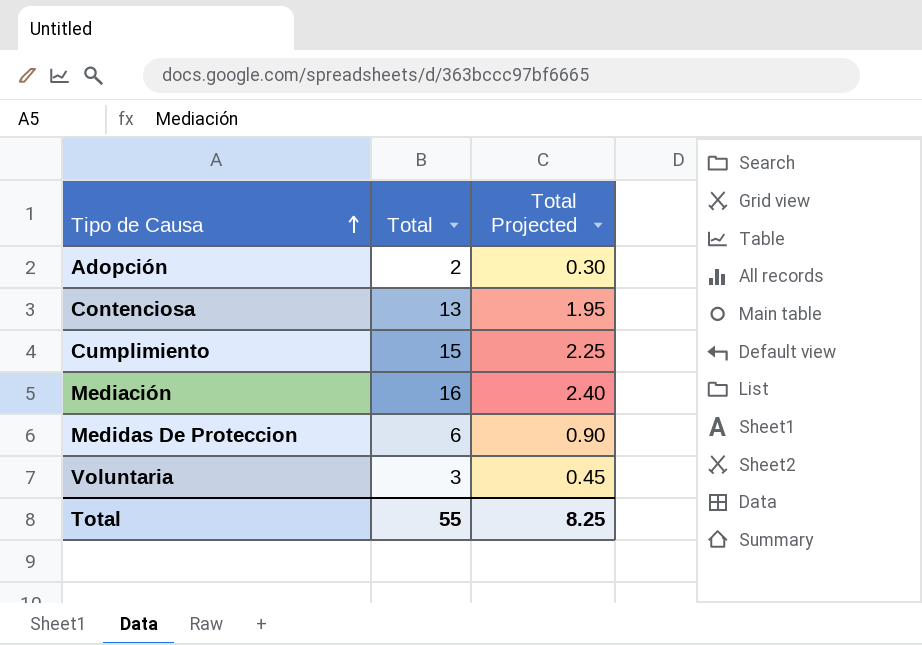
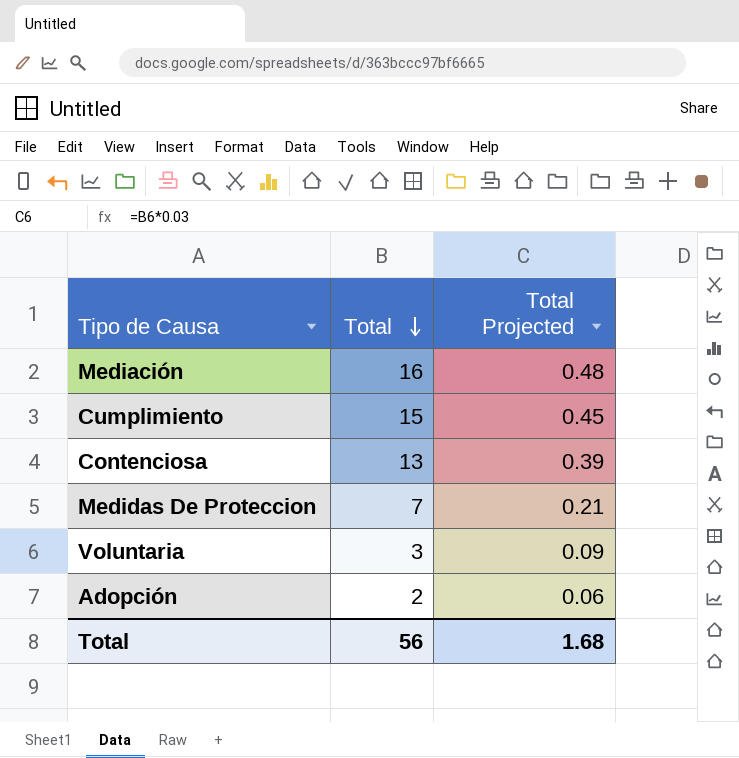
row order: Tipo de Causa ascending -> Total descending
column Total Projected | formula: [Total] * 0.15 -> [Total] * 0.03
Medidas De Proteccion | Total: 6 -> 7
Total | Total: 55 -> 56
Total | Total Projected: 8.25 -> 1.68

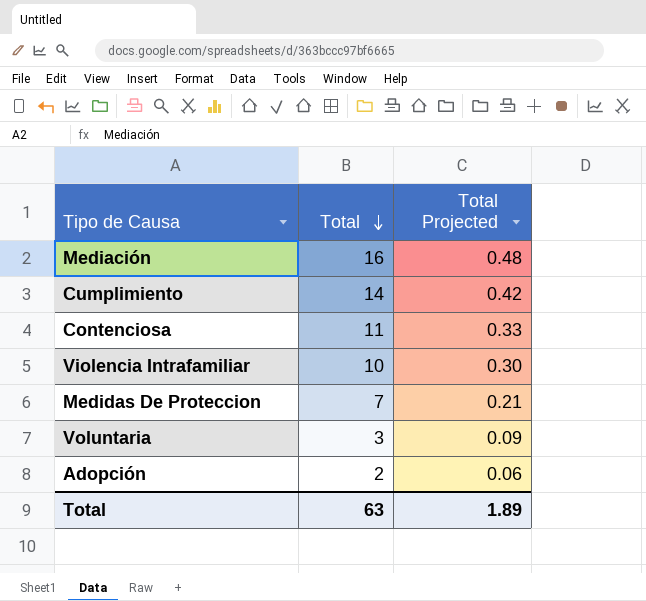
Cumplimiento | Total: 15 -> 14
Cumplimiento | Total Projected: 0.45 -> 0.42
Contenciosa | Total: 13 -> 11
Contenciosa | Total Projected: 0.39 -> 0.33
row Violencia Intrafamiliar: none -> 10 | 0.30
Total | Total: 56 -> 63
Total | Total Projected: 1.68 -> 1.89

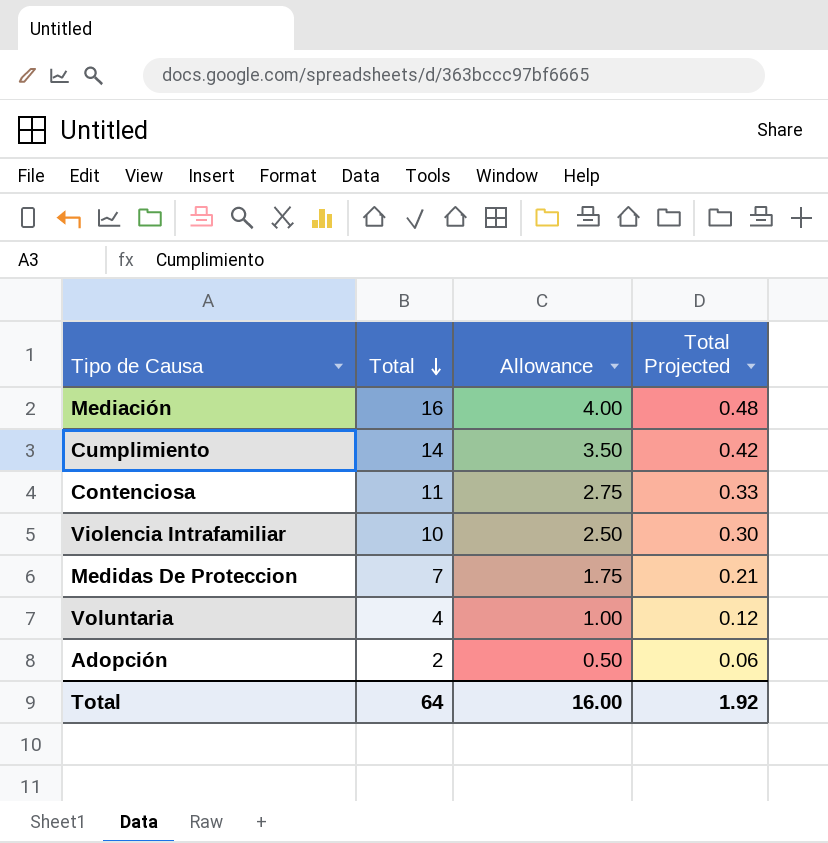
column Allowance | formula: none -> [Total] * 0.25
Voluntaria | Total: 3 -> 4
Voluntaria | Total Projected: 0.09 -> 0.12
Total | Total: 63 -> 64
Total | Total Projected: 1.89 -> 1.92

